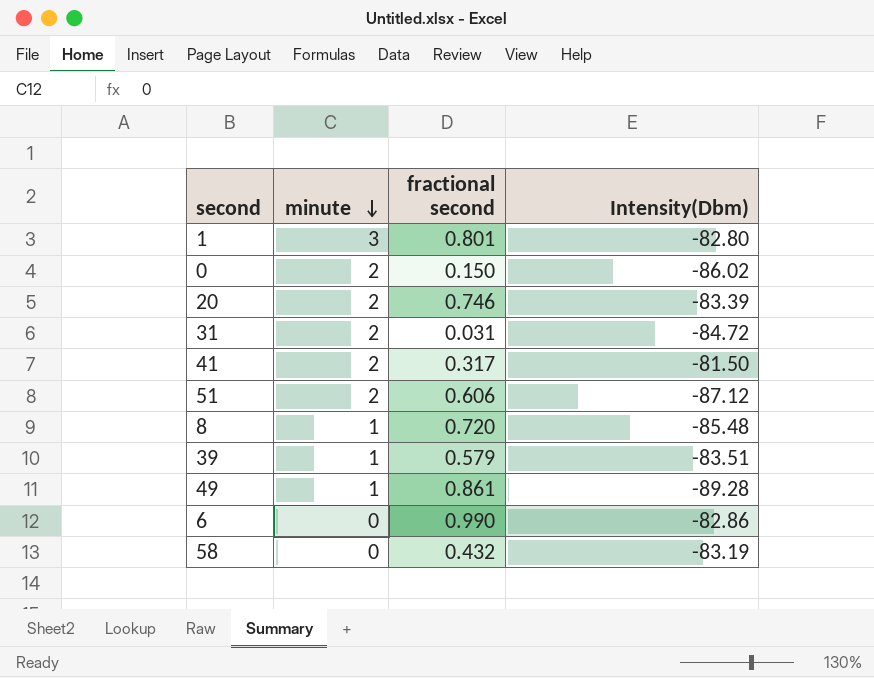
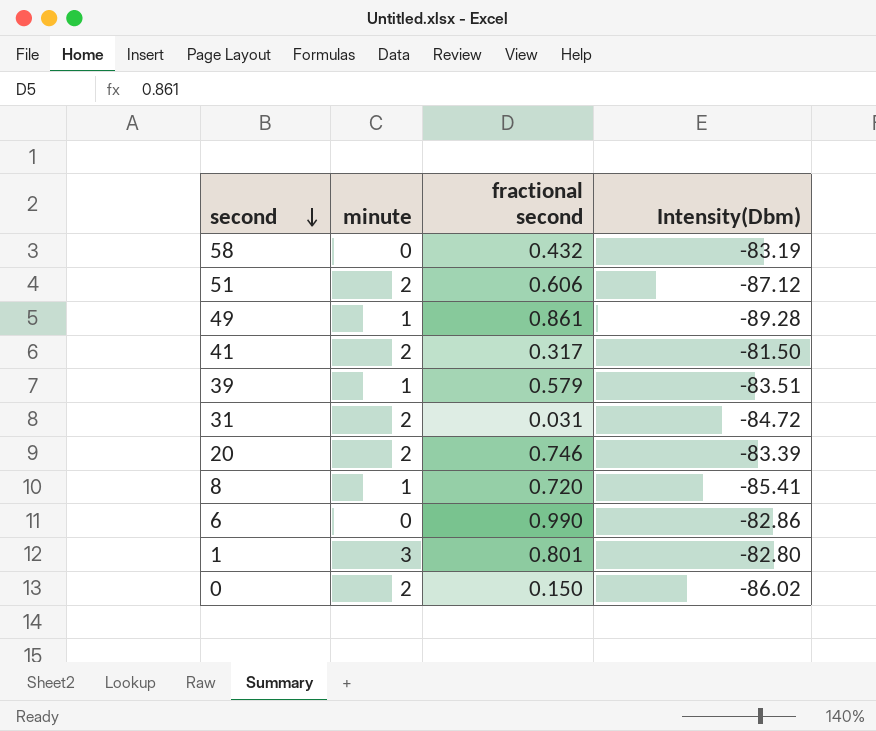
row order: minute descending -> second descending
8 | Intensity(Dbm): -85.48 -> -85.41

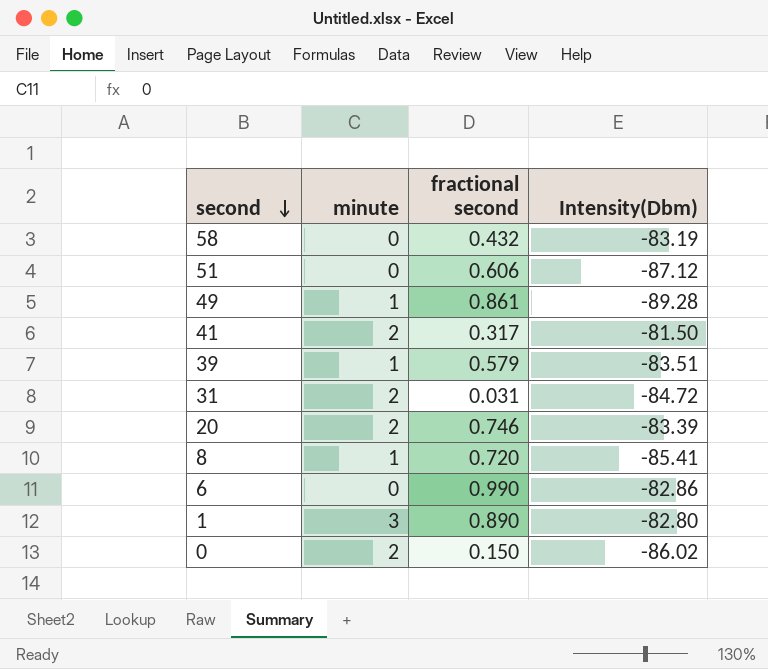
51 | minute: 2 -> 0
1 | fractional second: 0.801 -> 0.890

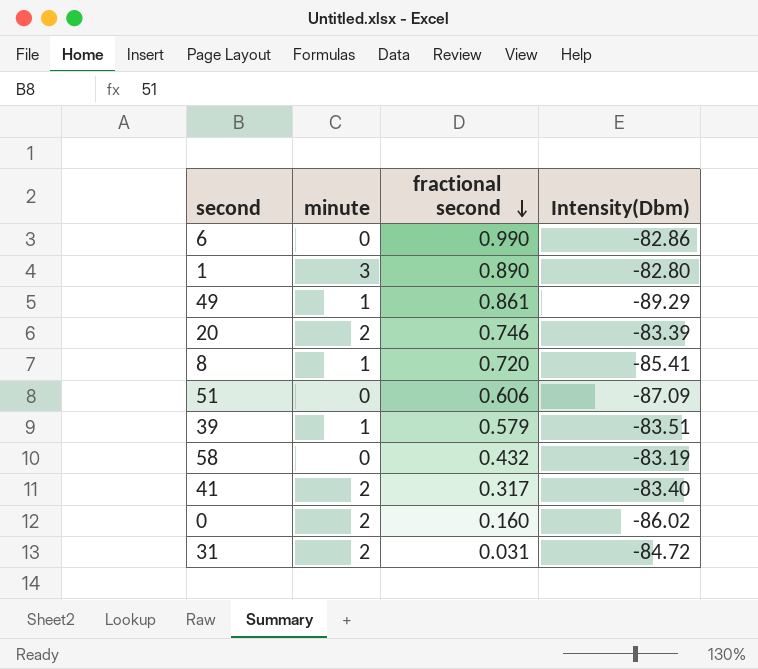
row order: second descending -> fractional second descending
49 | Intensity(Dbm): -89.28 -> -89.29
51 | Intensity(Dbm): -87.12 -> -87.09
41 | Intensity(Dbm): -81.50 -> -83.40
0 | fractional second: 0.150 -> 0.160

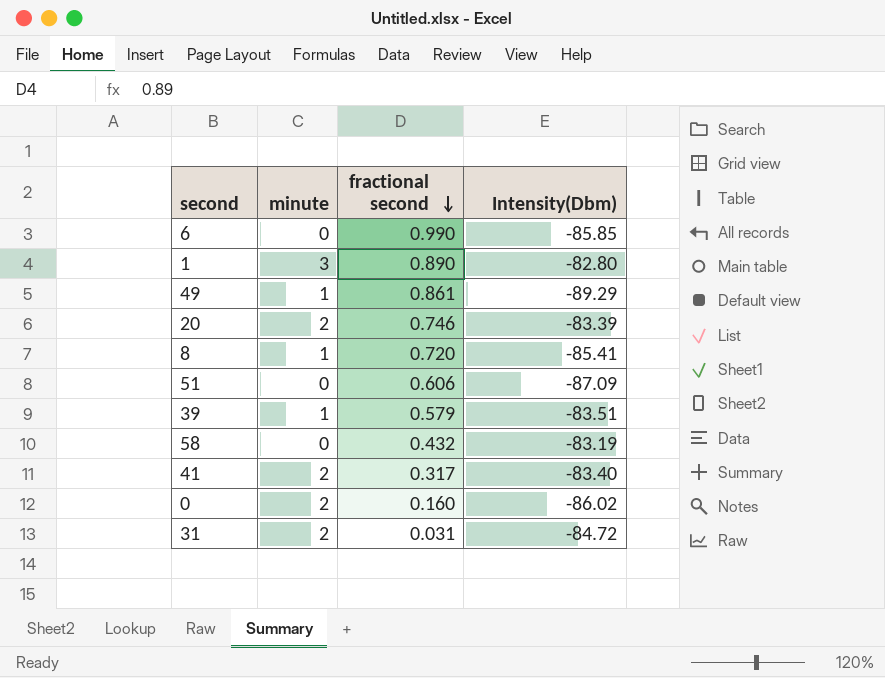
6 | Intensity(Dbm): -82.86 -> -85.85

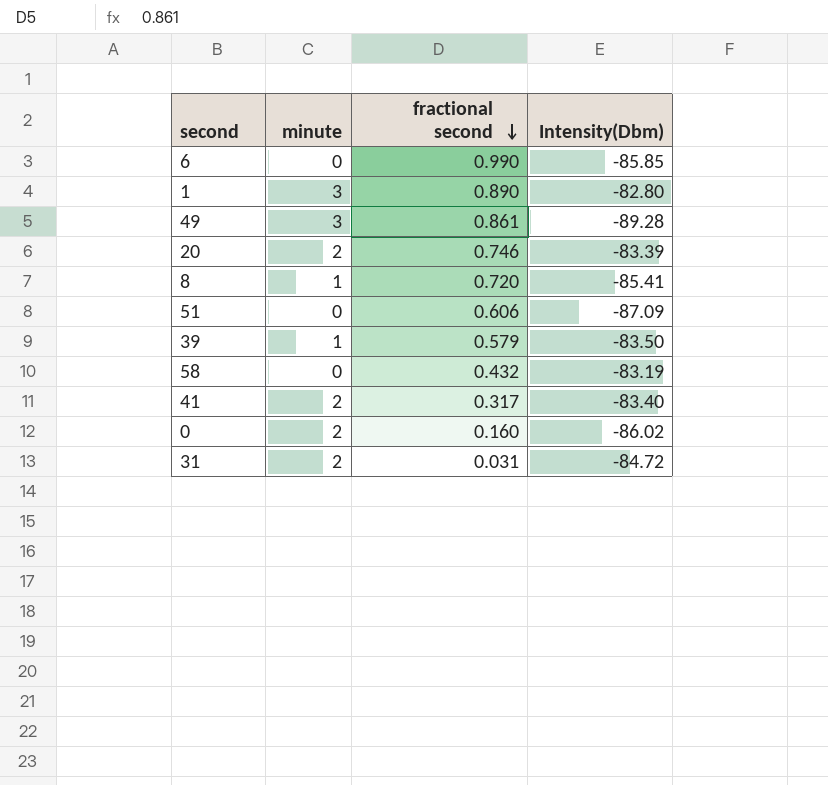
49 | minute: 1 -> 3
49 | Intensity(Dbm): -89.29 -> -89.28
39 | Intensity(Dbm): -83.51 -> -83.50

